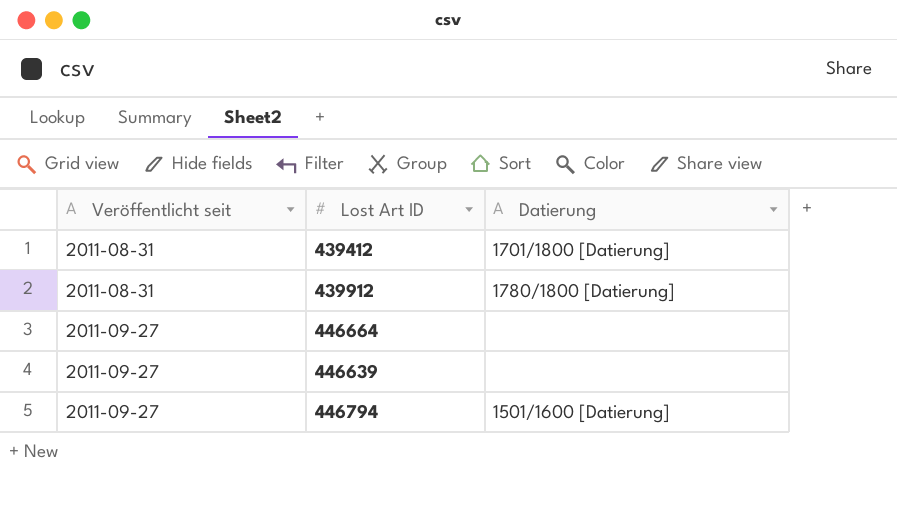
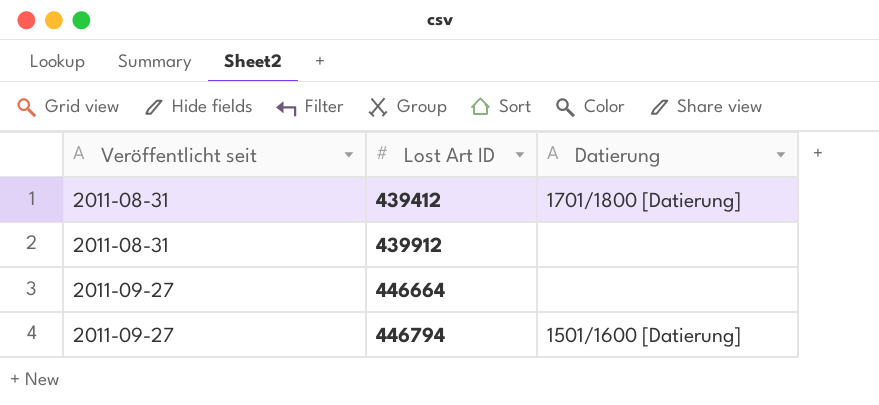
row 446639: 2011-09-27 | none -> none
439912 | Datierung: 1780/1800 [Datierung] -> none

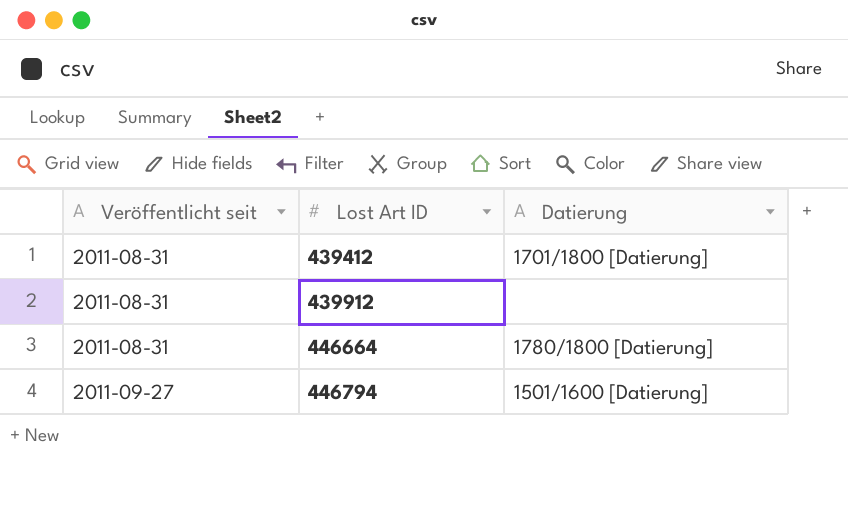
446664 | Veröffentlicht seit: 2011-09-27 -> 2011-08-31
446664 | Datierung: none -> 1780/1800 [Datierung]

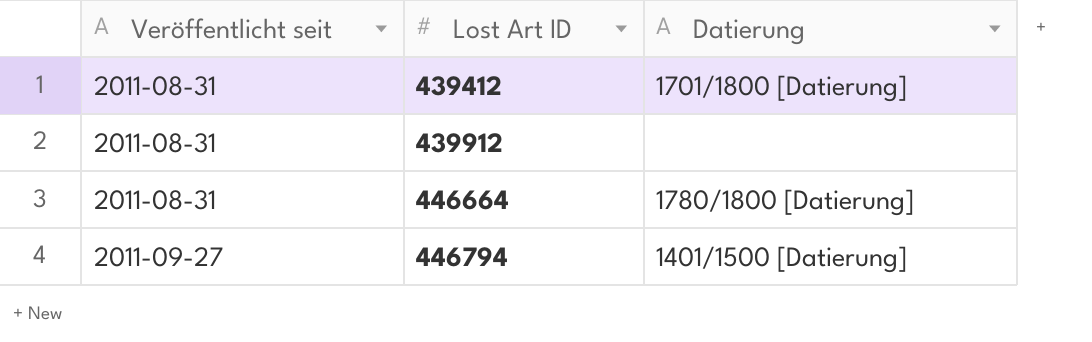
446794 | Datierung: 1501/1600 [Datierung] -> 1401/1500 [Datierung]

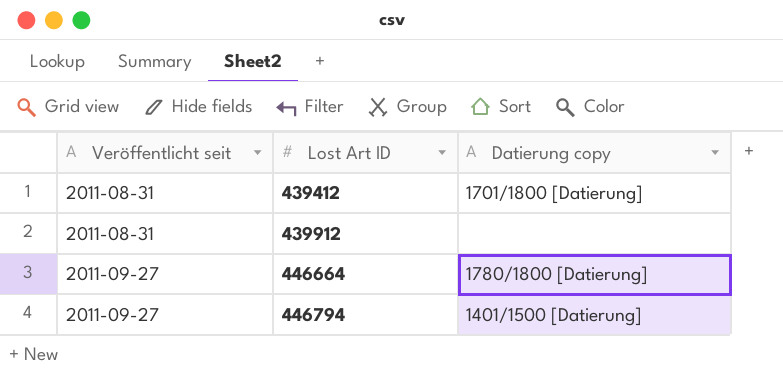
column name: Datierung -> Datierung copy
446664 | Veröffentlicht seit: 2011-08-31 -> 2011-09-27

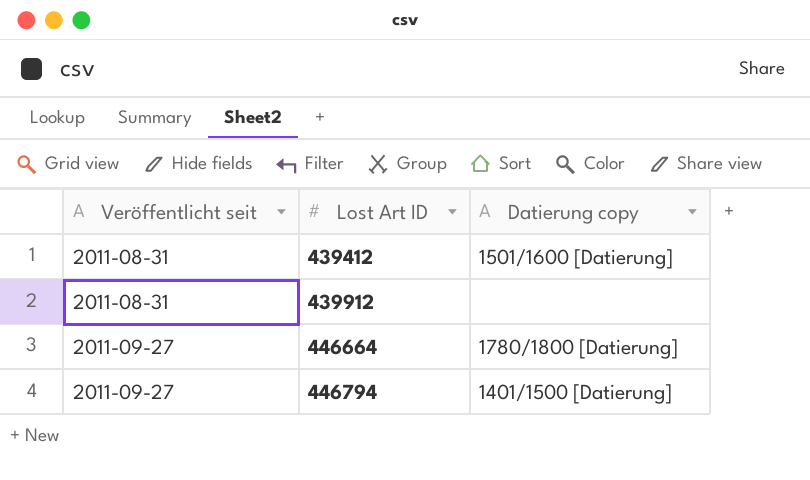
439412 | Datierung copy: 1701/1800 [Datierung] -> 1501/1600 [Datierung]

